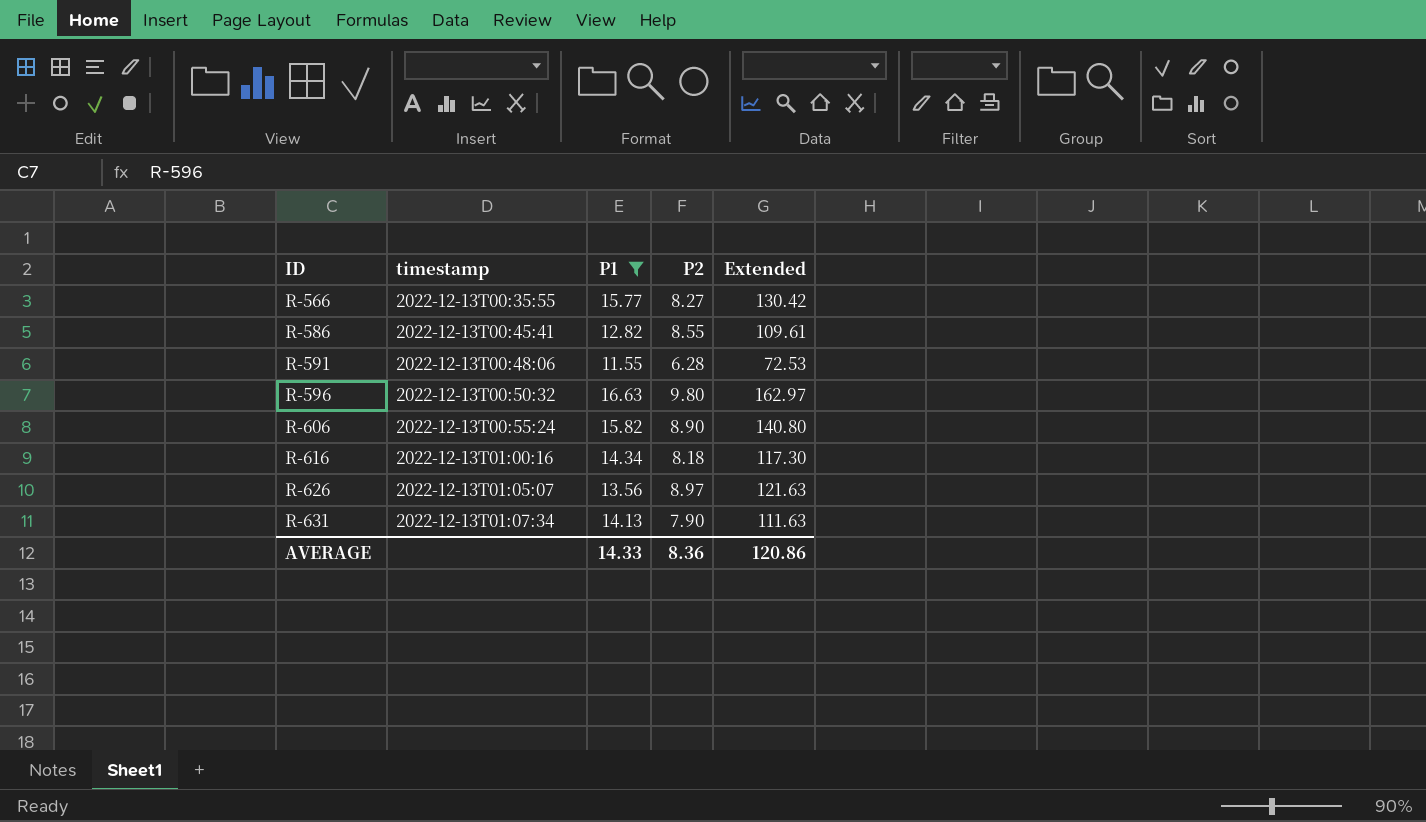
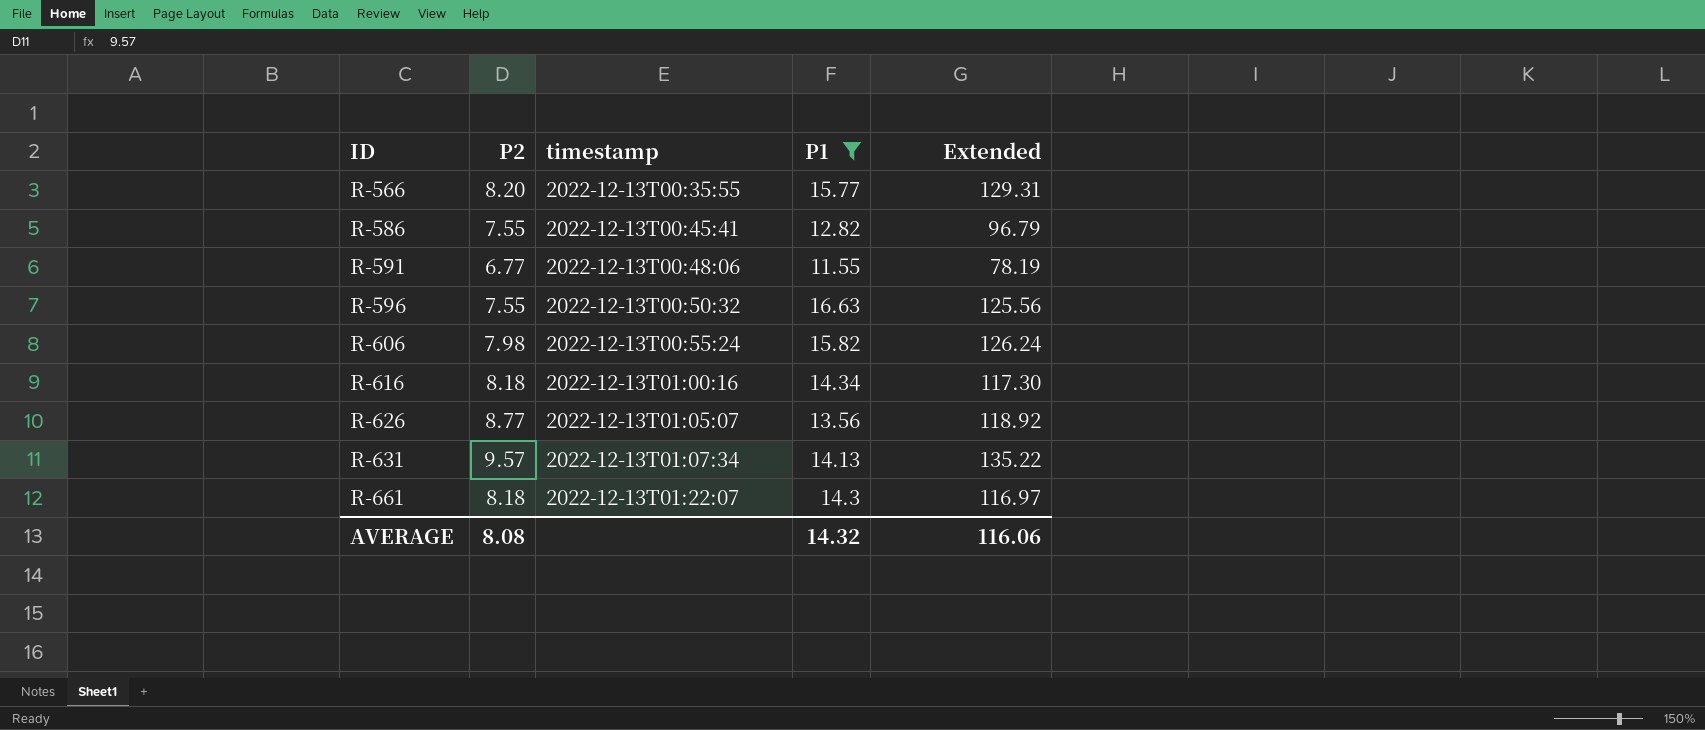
column P2 | position: 4 -> 2
R-566 | P2: 8.27 -> 8.20
R-566 | Extended: 130.42 -> 129.31
R-586 | P2: 8.55 -> 7.55
R-586 | Extended: 109.61 -> 96.79
R-591 | P2: 6.28 -> 6.77
R-591 | Extended: 72.53 -> 78.19
R-596 | P2: 9.80 -> 7.55
R-596 | Extended: 162.97 -> 125.56
R-606 | P2: 8.90 -> 7.98
R-606 | Extended: 140.80 -> 126.24
R-626 | P2: 8.97 -> 8.77
R-626 | Extended: 121.63 -> 118.92
R-631 | P2: 7.90 -> 9.57
R-631 | Extended: 111.63 -> 135.22
row R-661: none -> 8.18 | 2022-12-13T01:22:07 | 14.3 | 116.97
AVERAGE | P2: 8.36 -> 8.08
AVERAGE | P1: 14.33 -> 14.32
AVERAGE | Extended: 120.86 -> 116.06

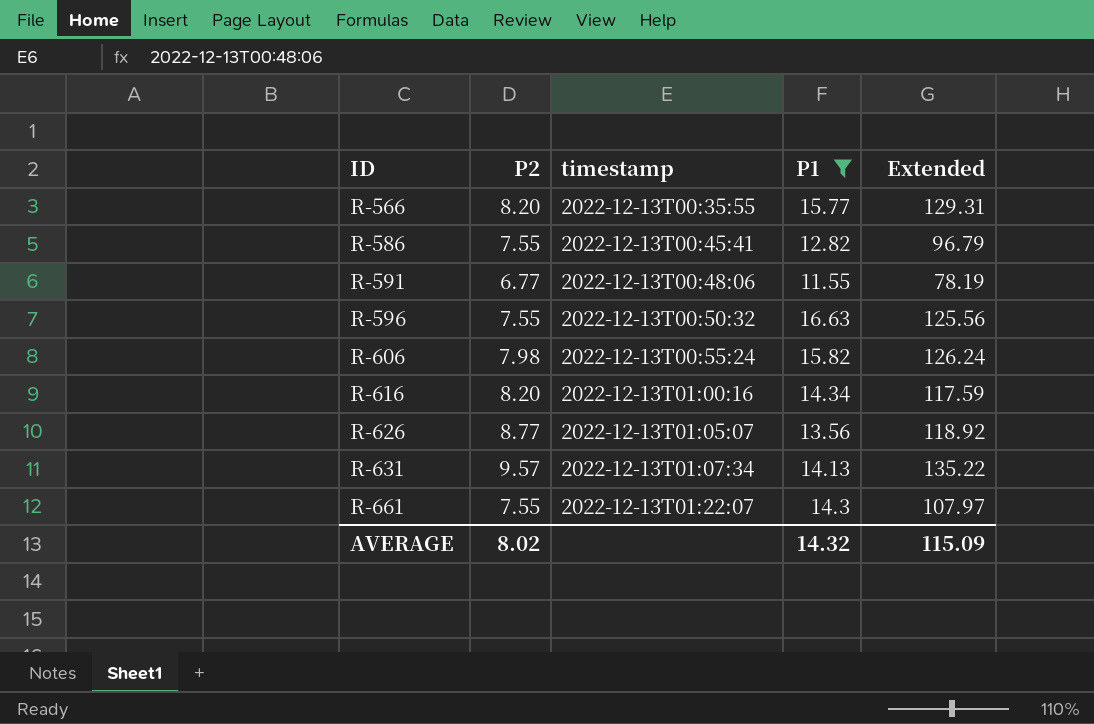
R-616 | P2: 8.18 -> 8.20
R-616 | Extended: 117.30 -> 117.59
R-661 | P2: 8.18 -> 7.55
R-661 | Extended: 116.97 -> 107.97
AVERAGE | P2: 8.08 -> 8.02
AVERAGE | Extended: 116.06 -> 115.09

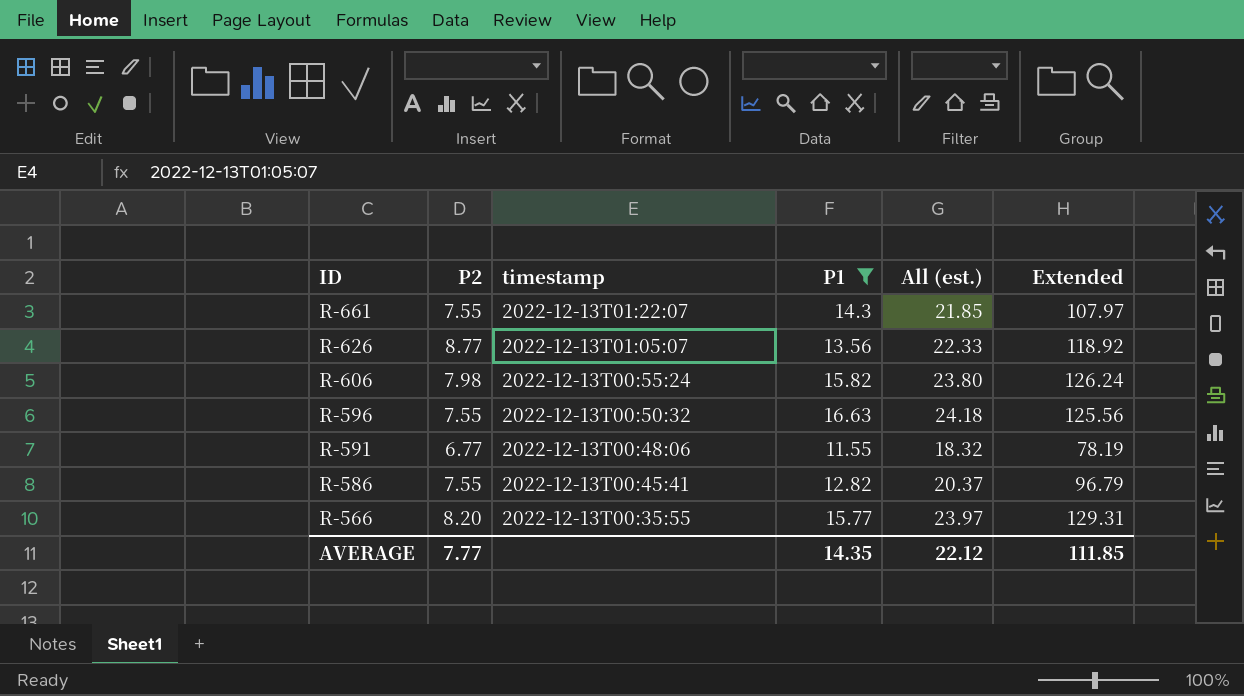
row order: ID ascending -> ID descending
column All (est.) | formula: none -> [P2] + [P1]
row R-616: 8.20 | 2022-12-13T01:00:16 | 14.34 | 117.59 -> none
row R-631: 9.57 | 2022-12-13T01:07:34 | 14.13 | 135.22 -> none
AVERAGE | P2: 8.02 -> 7.77
AVERAGE | P1: 14.32 -> 14.35
AVERAGE | Extended: 115.09 -> 111.85

